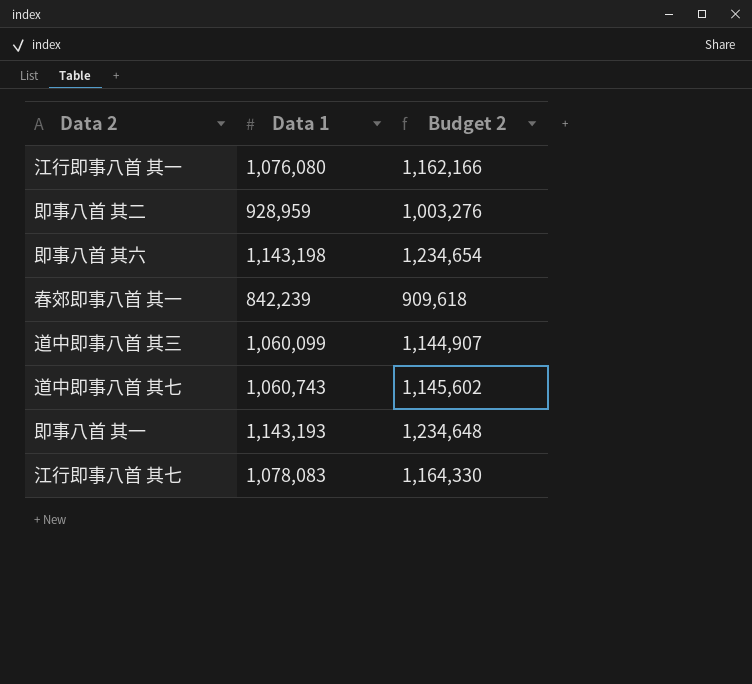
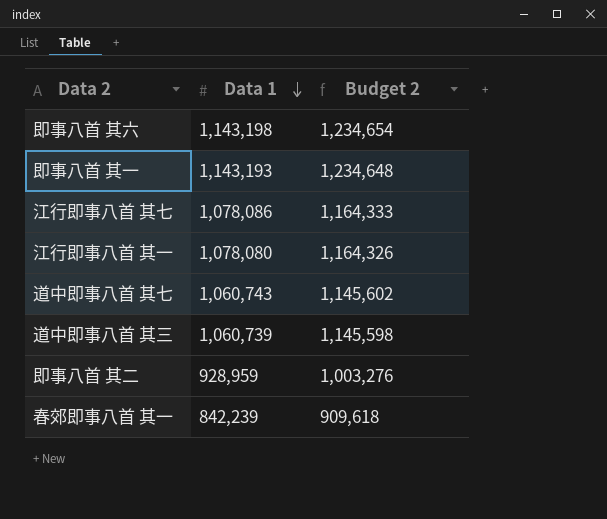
row order: none -> Data 1 descending
江行即事八首 其七 | Data 1: 1,078,083 -> 1,078,086
江行即事八首 其七 | Budget 2: 1,164,330 -> 1,164,333
江行即事八首 其一 | Data 1: 1,076,080 -> 1,078,080
江行即事八首 其一 | Budget 2: 1,162,166 -> 1,164,326
道中即事八首 其三 | Data 1: 1,060,099 -> 1,060,739
道中即事八首 其三 | Budget 2: 1,144,907 -> 1,145,598

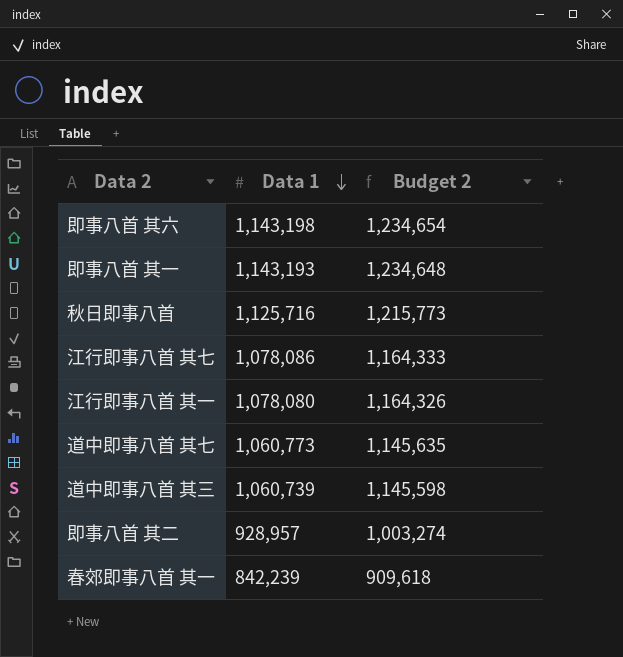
row 秋日即事八首: none -> 1,125,716 | 1,215,773
道中即事八首 其七 | Data 1: 1,060,743 -> 1,060,773
道中即事八首 其七 | Budget 2: 1,145,602 -> 1,145,635
即事八首 其二 | Data 1: 928,959 -> 928,957
即事八首 其二 | Budget 2: 1,003,276 -> 1,003,274

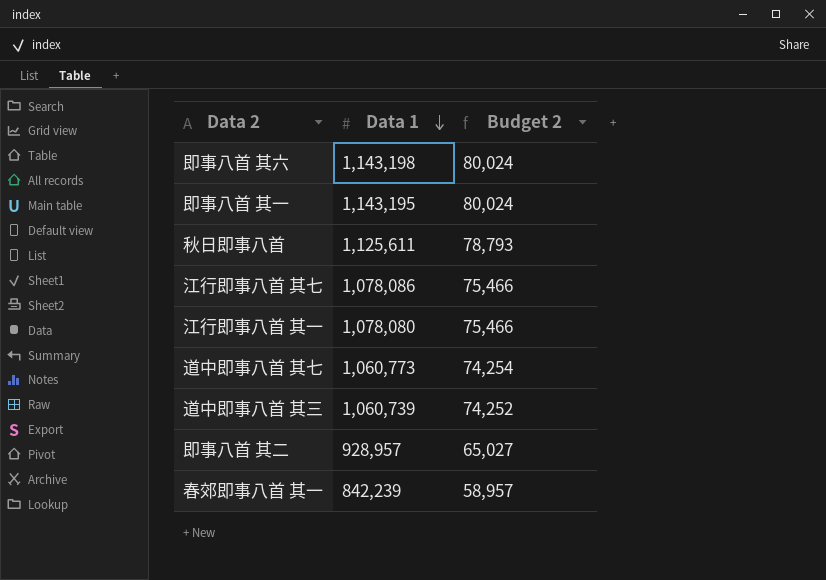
column Budget 2 | formula: [Data 1] * 1.08 -> [Data 1] * 0.07
即事八首 其一 | Data 1: 1,143,193 -> 1,143,195
秋日即事八首 | Data 1: 1,125,716 -> 1,125,611

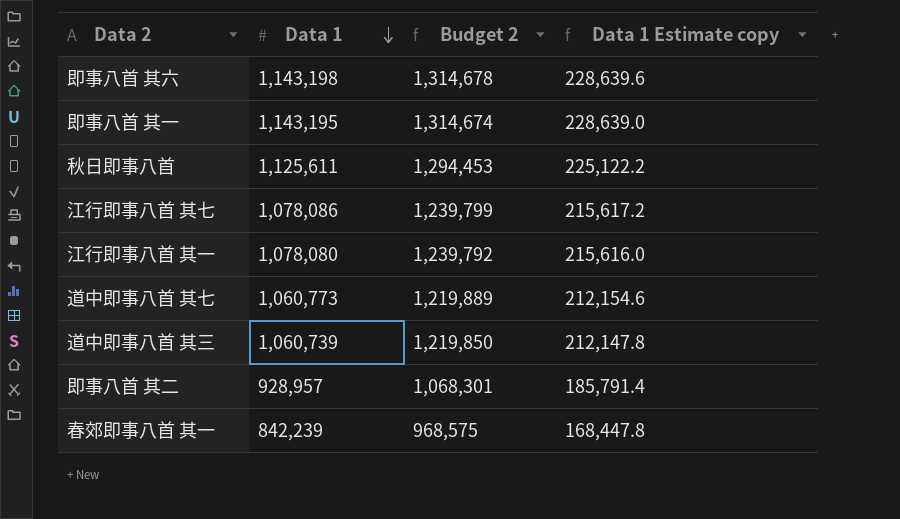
column Budget 2 | formula: [Data 1] * 0.07 -> [Data 1] * 1.15
column Data 1 Estimate copy | formula: none -> [Data 1] * 0.2

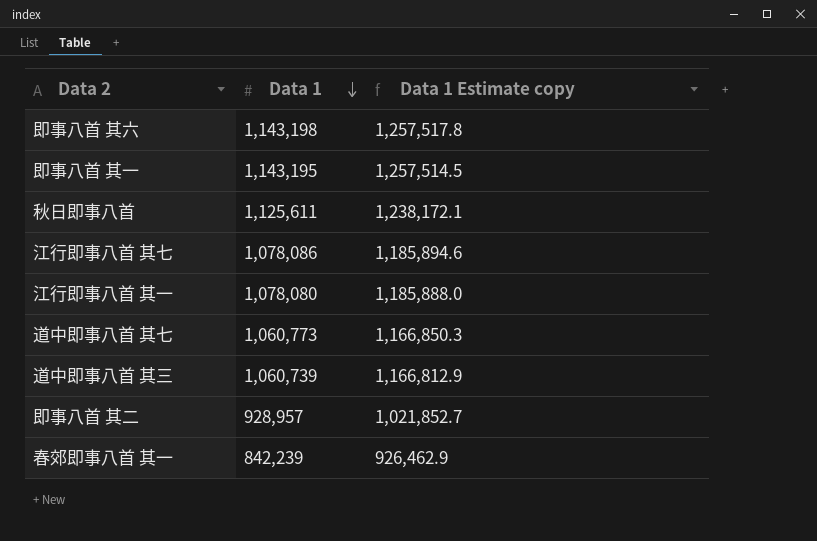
column Budget 2 | formula: [Data 1] * 1.15 -> none
column Data 1 Estimate copy | formula: [Data 1] * 0.2 -> [Data 1] * 1.1

